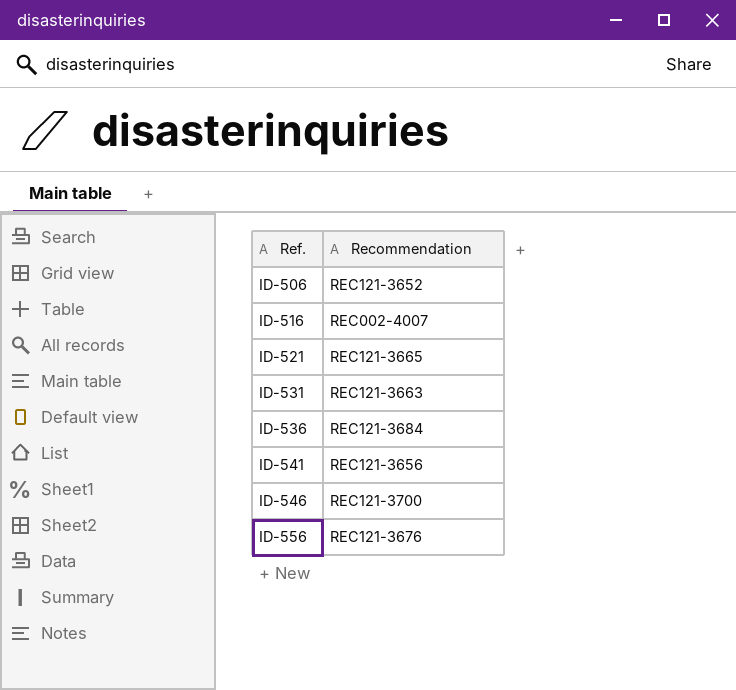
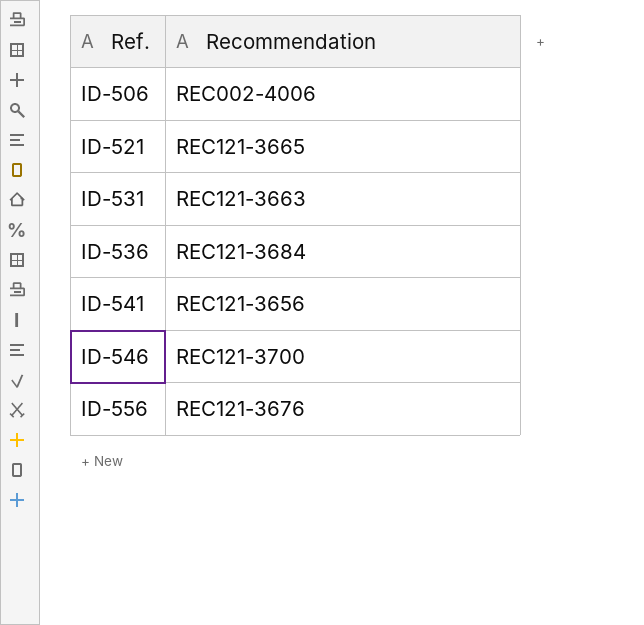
row ID-516: REC002-4007 -> none
ID-506 | Recommendation: REC121-3652 -> REC002-4006

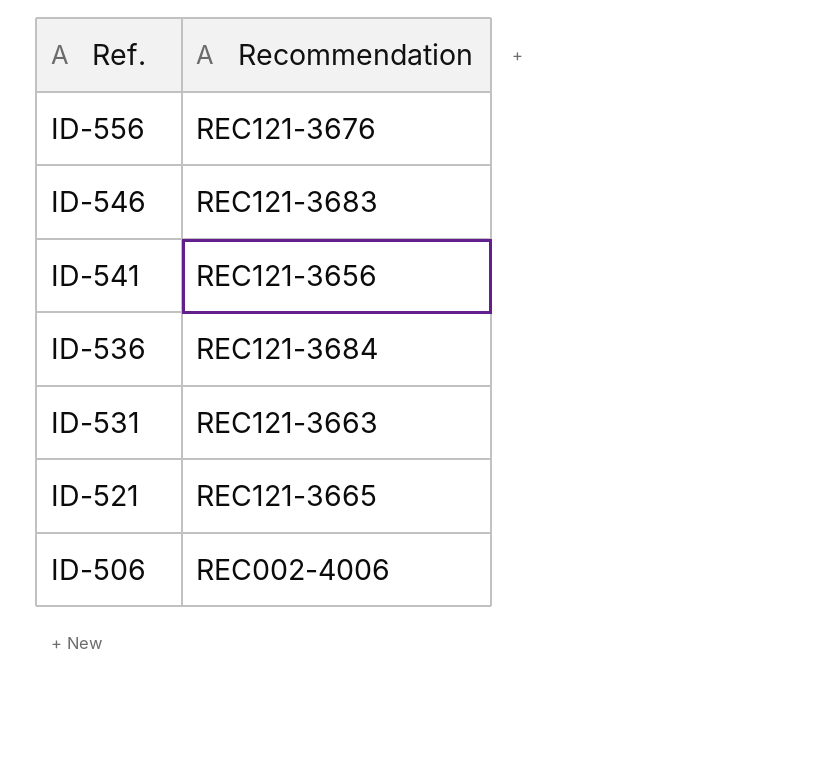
row order: Ref. ascending -> Ref. descending
ID-546 | Recommendation: REC121-3700 -> REC121-3683

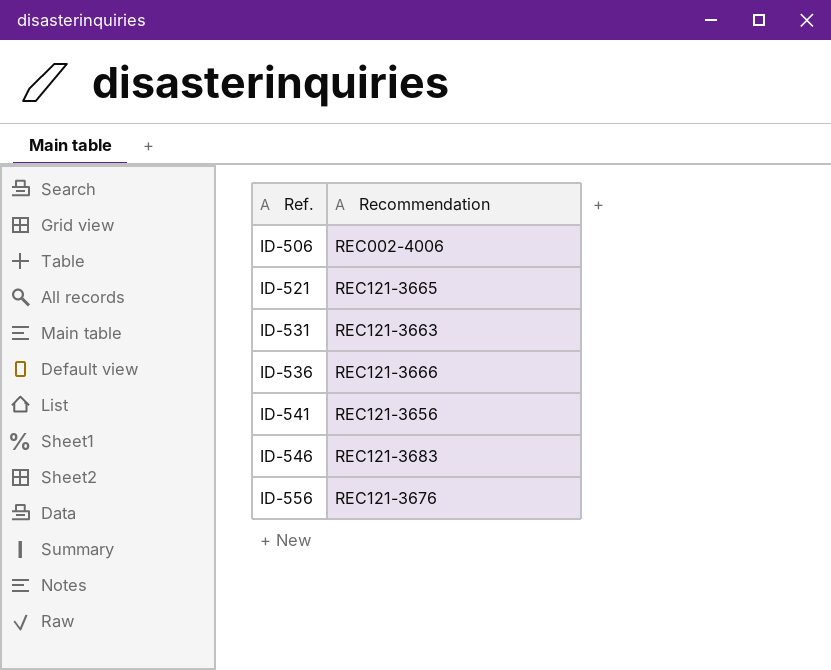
row order: Ref. descending -> Ref. ascending
ID-536 | Recommendation: REC121-3684 -> REC121-3666

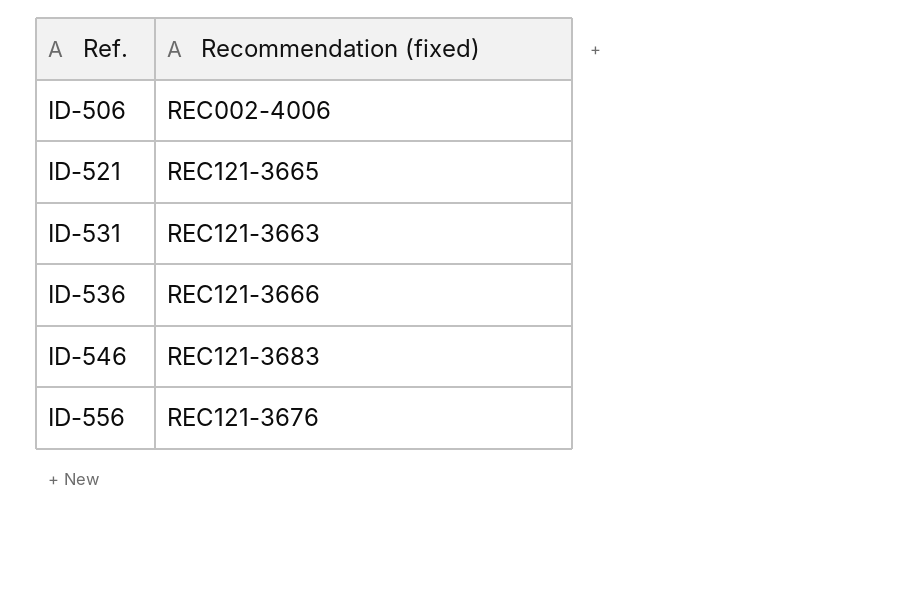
column name: Recommendation -> Recommendation (fixed)
row ID-541: REC121-3656 -> none

